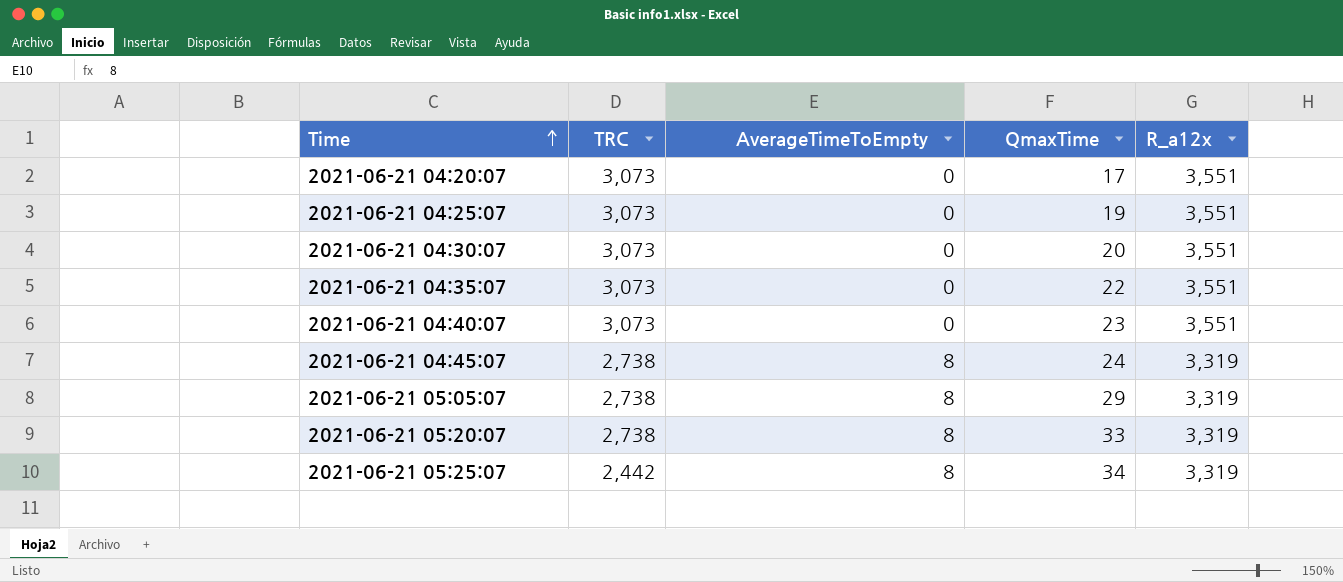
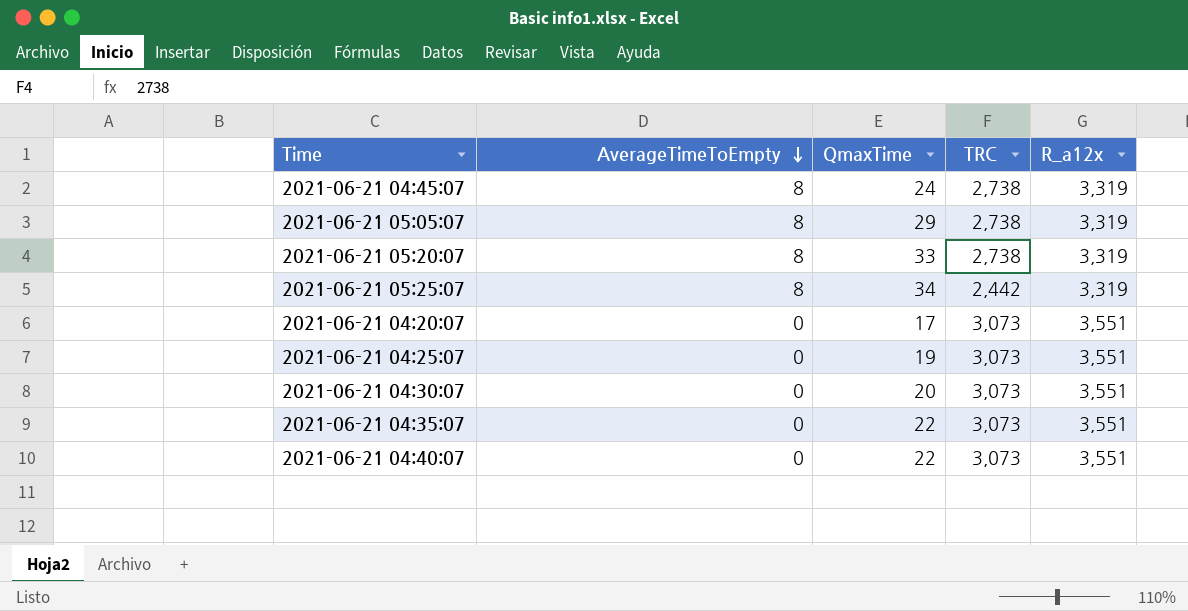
row order: Time ascending -> AverageTimeToEmpty descending
column TRC | position: 2 -> 4
2021-06-21 04:40:07 | QmaxTime: 23 -> 22

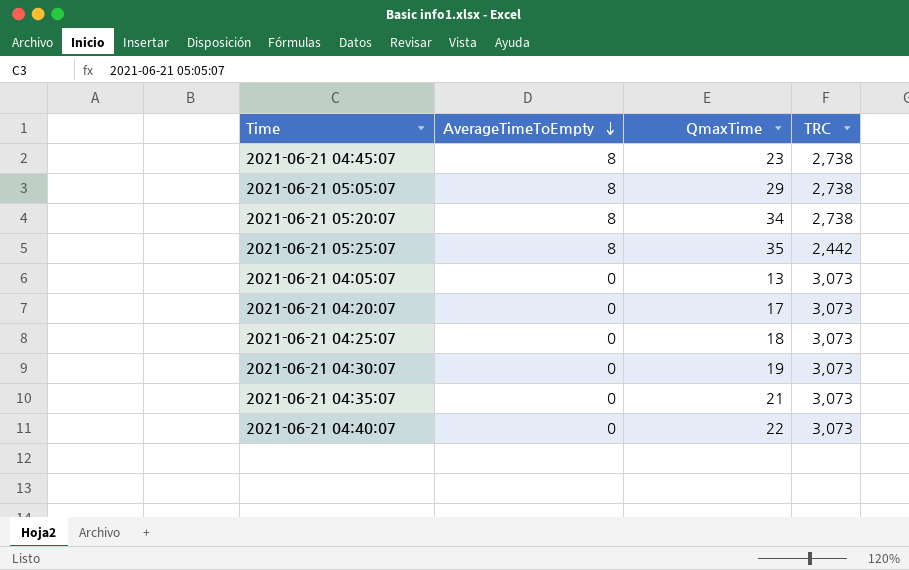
column R_a12x | position: 5 -> none
2021-06-21 04:45:07 | QmaxTime: 24 -> 23
2021-06-21 05:20:07 | QmaxTime: 33 -> 34
2021-06-21 05:25:07 | QmaxTime: 34 -> 35
row 2021-06-21 04:05:07: none -> 0 | 13 | 3,073
2021-06-21 04:25:07 | QmaxTime: 19 -> 18
2021-06-21 04:30:07 | QmaxTime: 20 -> 19
2021-06-21 04:35:07 | QmaxTime: 22 -> 21

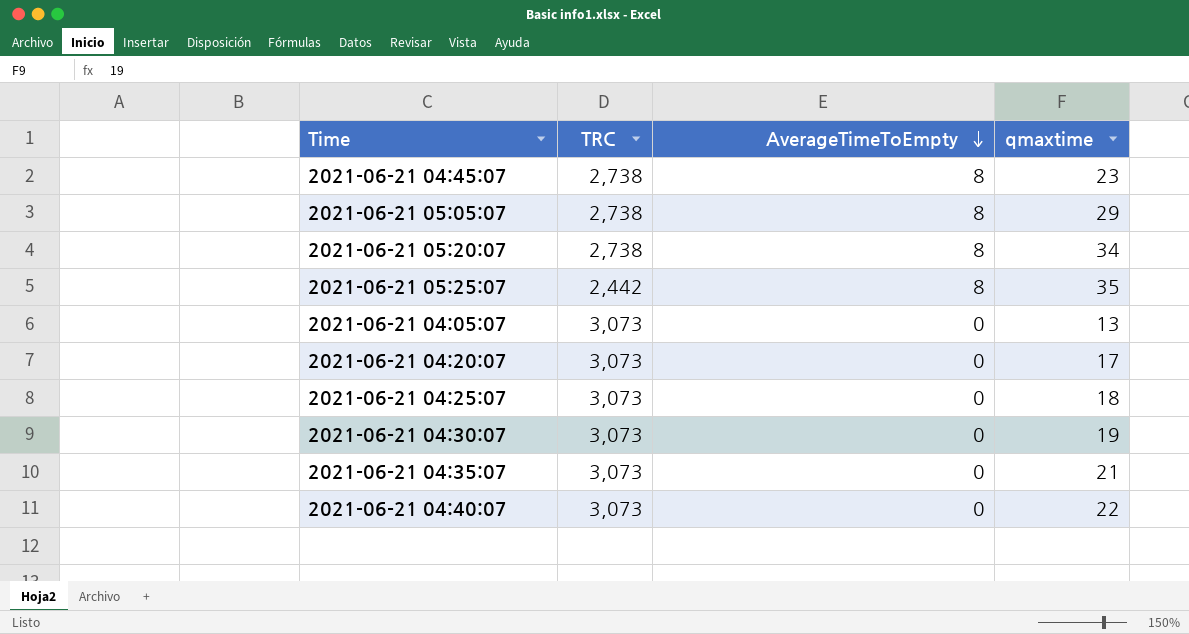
column TRC | position: 4 -> 2
column name: QmaxTime -> qmaxtime

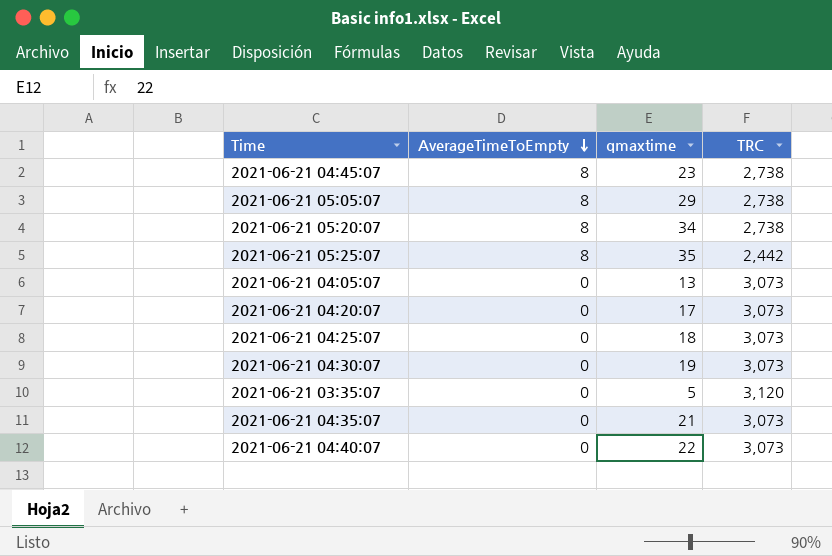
column TRC | position: 2 -> 4
row 2021-06-21 03:35:07: none -> 0 | 5 | 3,120

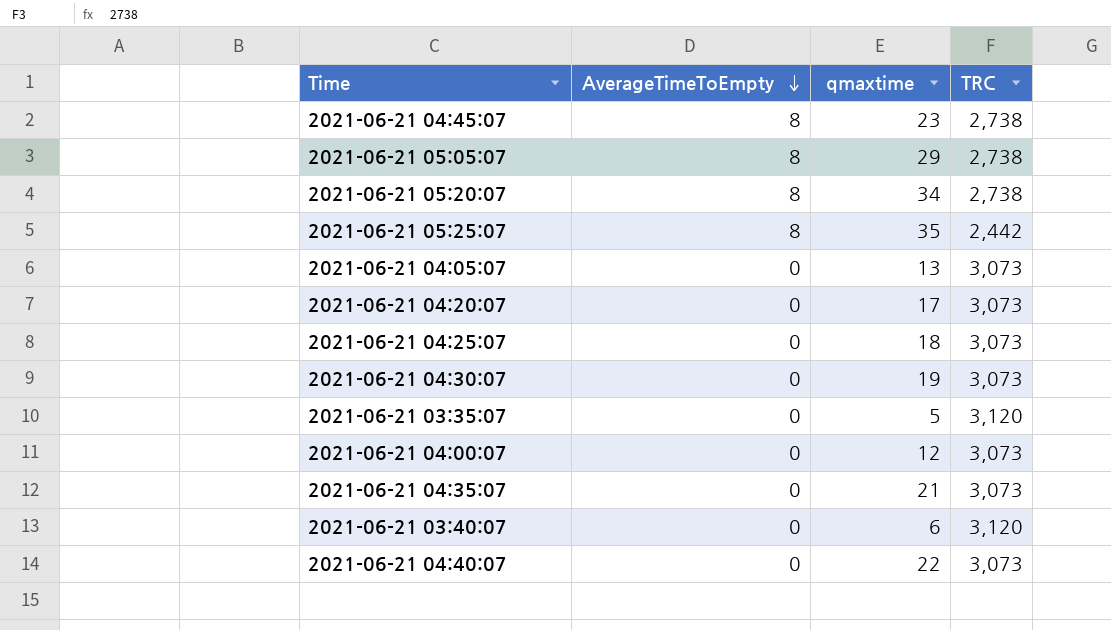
row 2021-06-21 04:00:07: none -> 0 | 12 | 3,073
row 2021-06-21 03:40:07: none -> 0 | 6 | 3,120

